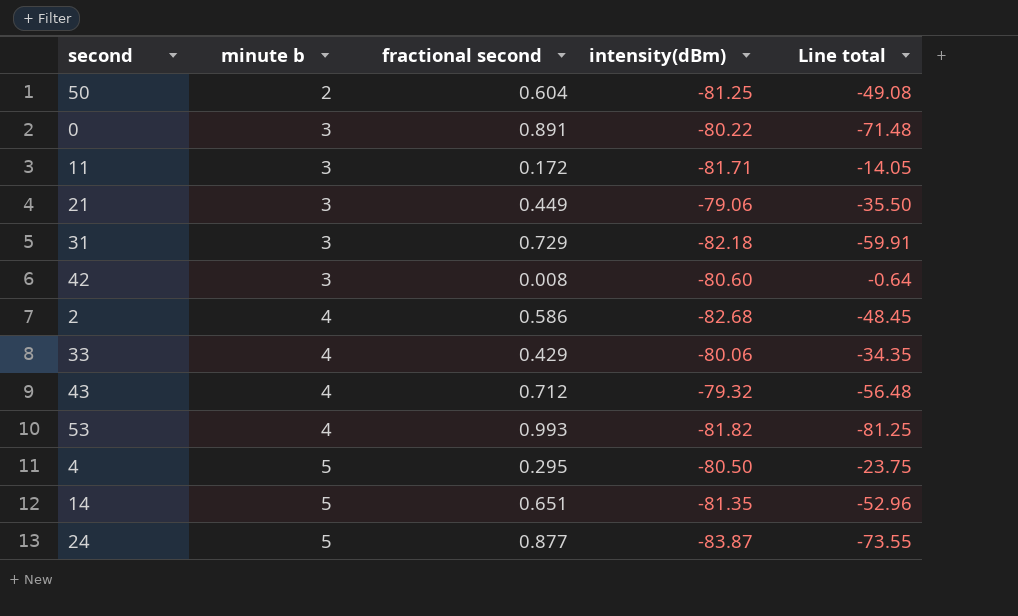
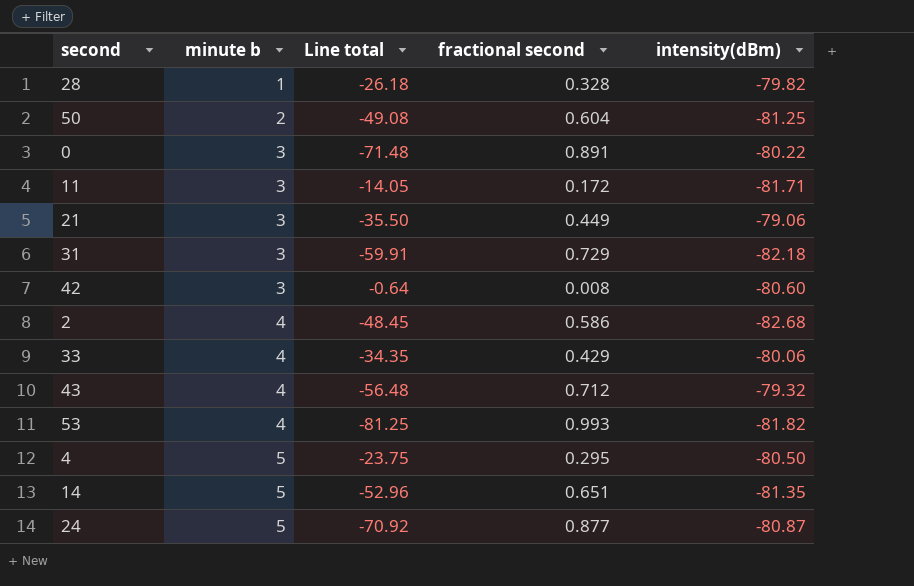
column Line total | position: 5 -> 3
row 28: none -> 1 | -26.18 | 0.328 | -79.82
24 | Line total: -73.55 -> -70.92
24 | intensity(dBm): -83.87 -> -80.87

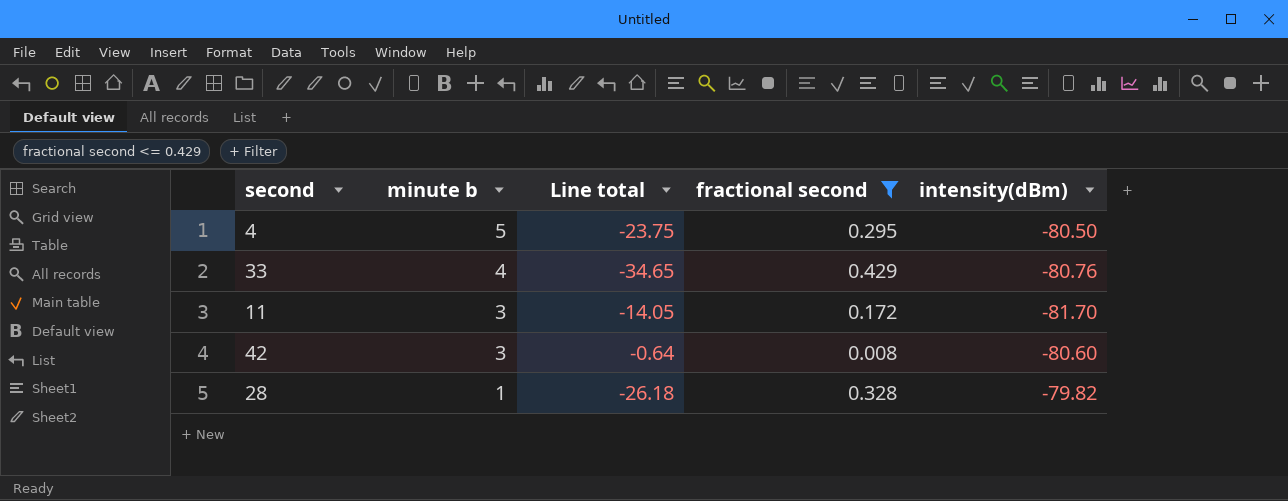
filter: none -> fractional second <= 0.429
row order: minute b ascending -> minute b descending
33 | Line total: -34.35 -> -34.65
33 | intensity(dBm): -80.06 -> -80.76
11 | intensity(dBm): -81.71 -> -81.70

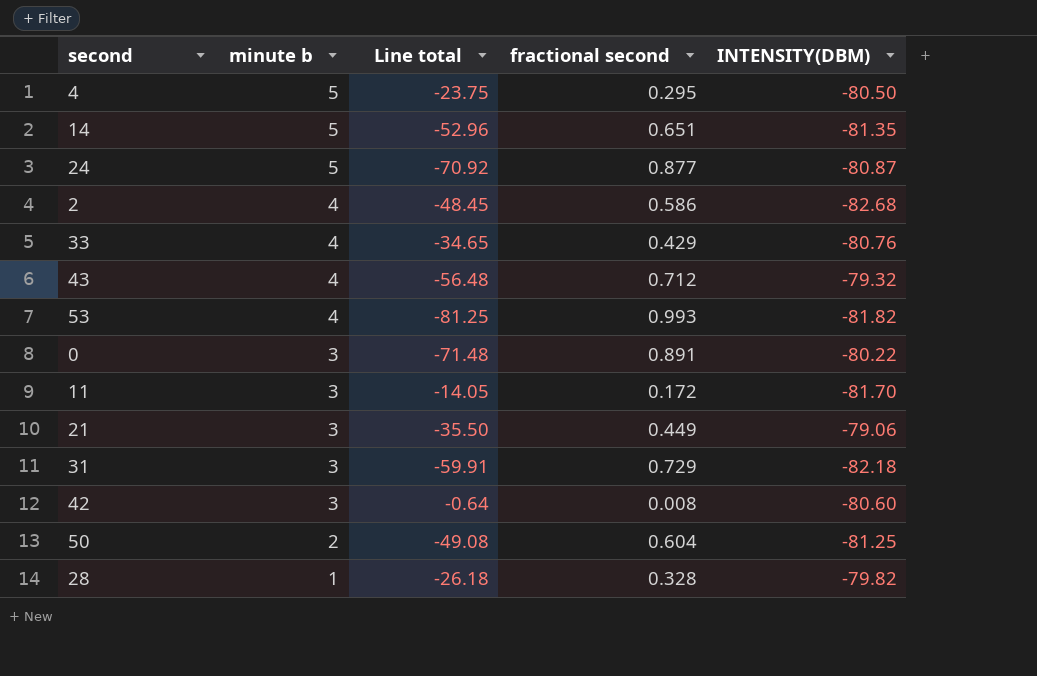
filter: fractional second <= 0.429 -> none
column name: intensity(dBm) -> INTENSITY(DBM)

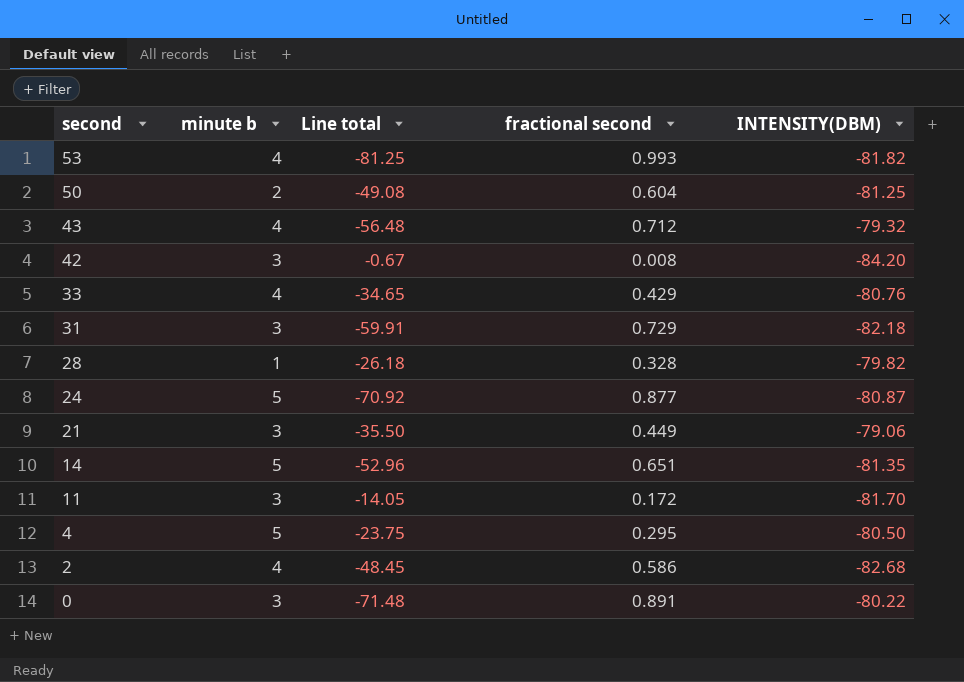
row order: minute b descending -> second descending
42 | Line total: -0.64 -> -0.67
42 | INTENSITY(DBM): -80.60 -> -84.20

